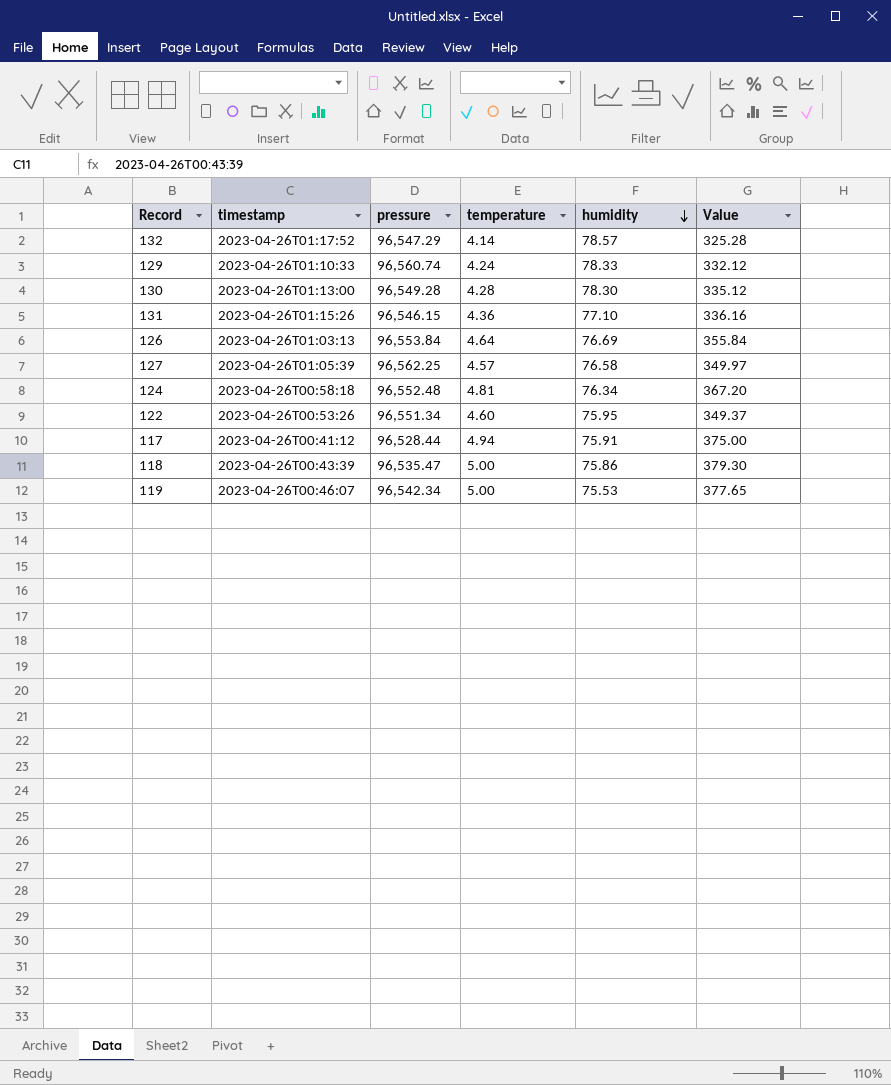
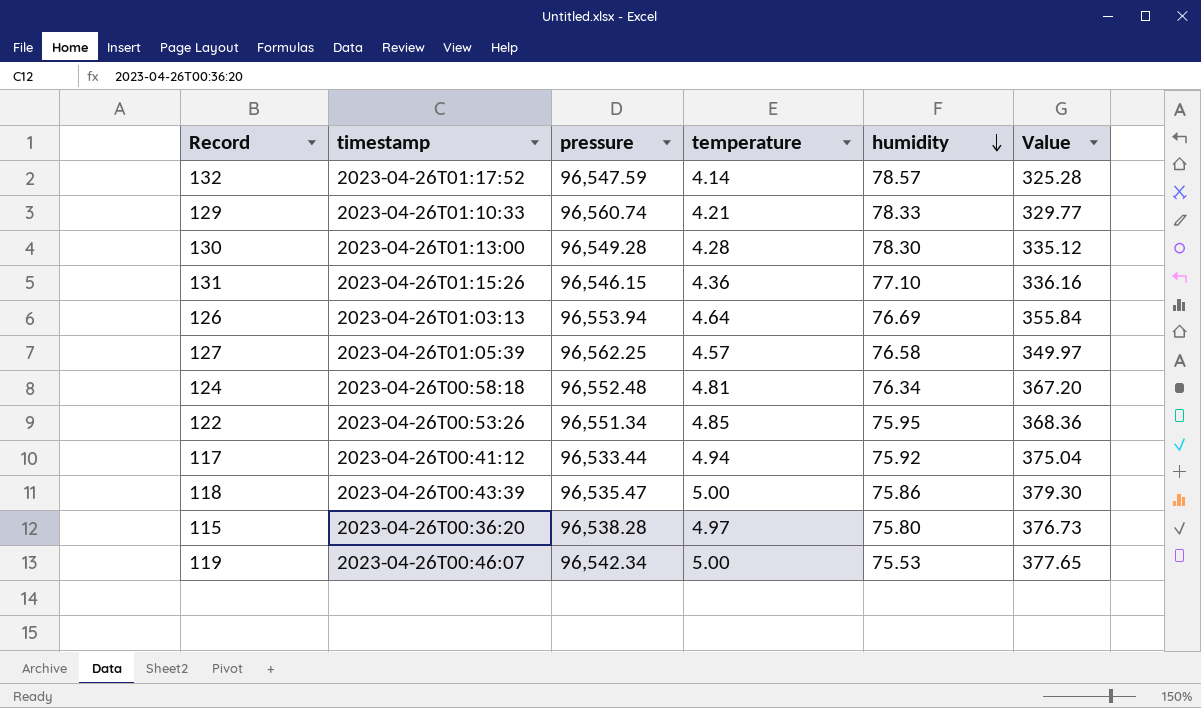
132 | pressure: 96,547.29 -> 96,547.59
129 | temperature: 4.24 -> 4.21
129 | Value: 332.12 -> 329.77
126 | pressure: 96,553.84 -> 96,553.94
122 | temperature: 4.60 -> 4.85
122 | Value: 349.37 -> 368.36
117 | pressure: 96,528.44 -> 96,533.44
117 | humidity: 75.91 -> 75.92
117 | Value: 375.00 -> 375.04
row 115: none -> 2023-04-26T00:36:20 | 96,538.28 | 4.97 | 75.80 | 376.73

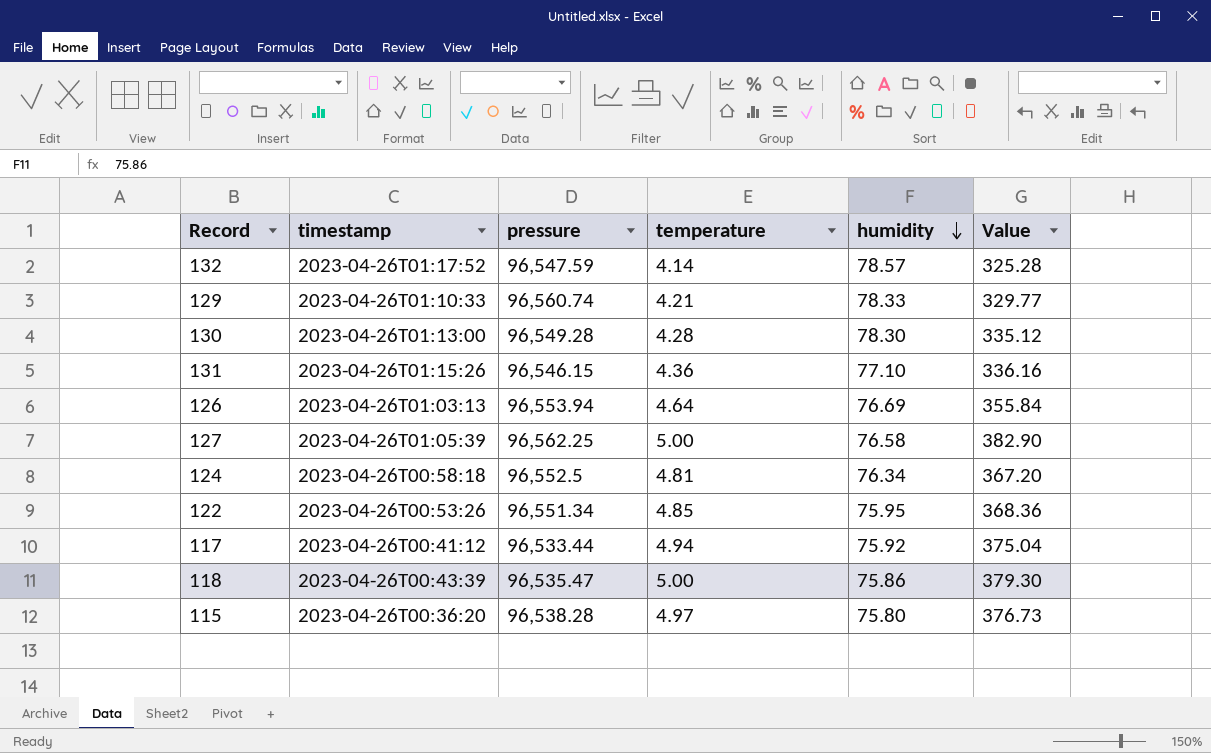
row 119: 2023-04-26T00:46:07 | 96,542.34 | 5.00 | 75.53 | 377.65 -> none
127 | temperature: 4.57 -> 5.00
127 | Value: 349.97 -> 382.90
124 | pressure: 96,552.48 -> 96,552.5

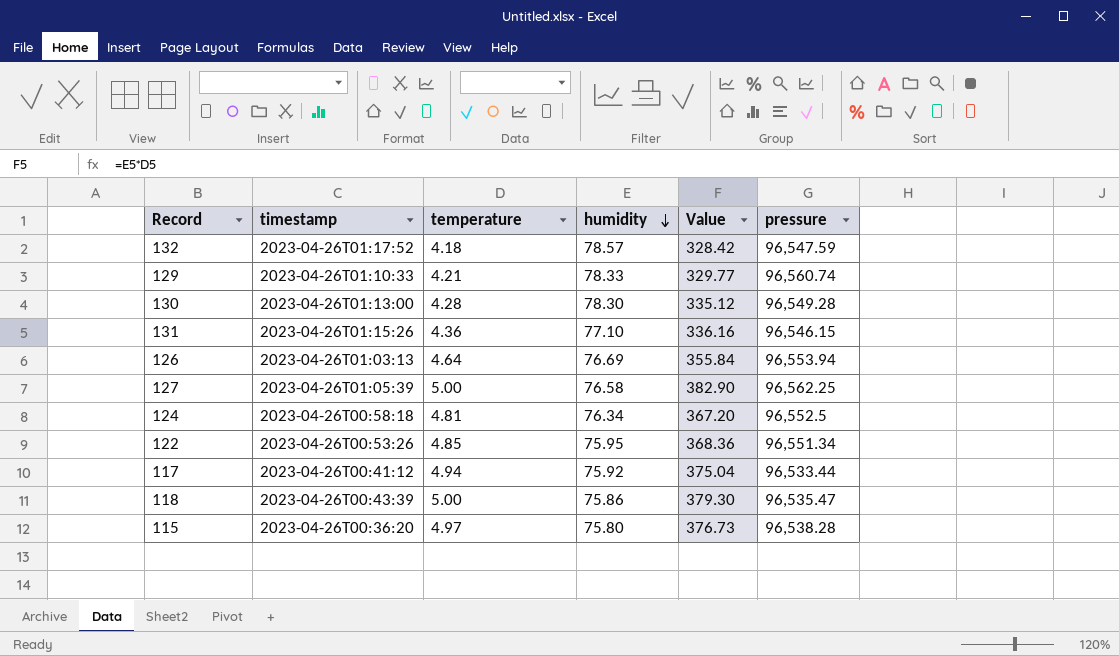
column pressure | position: 3 -> 6
132 | temperature: 4.14 -> 4.18
132 | Value: 325.28 -> 328.42

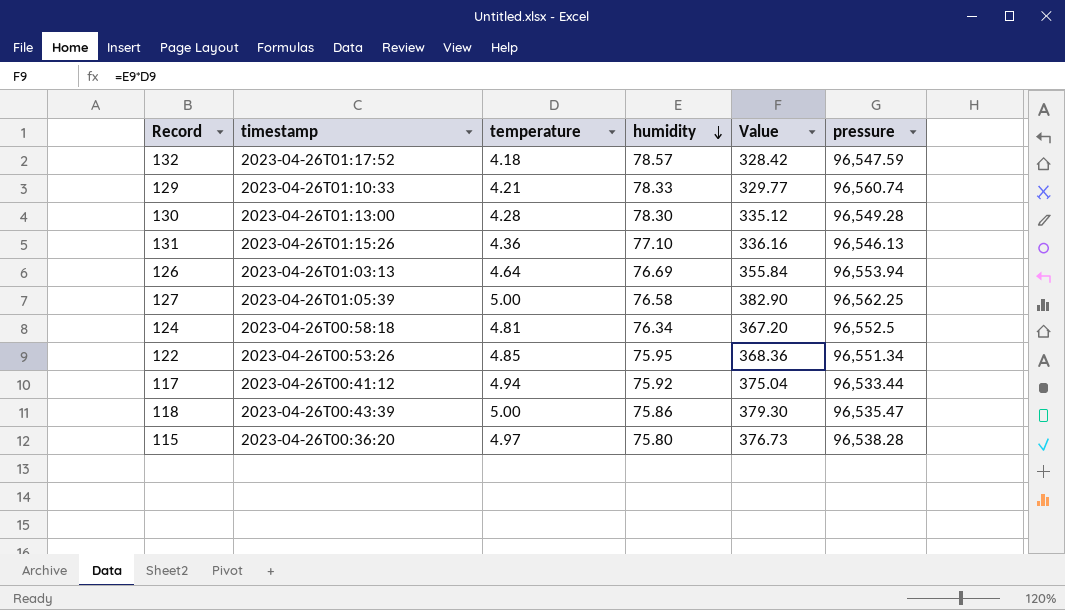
131 | pressure: 96,546.15 -> 96,546.13

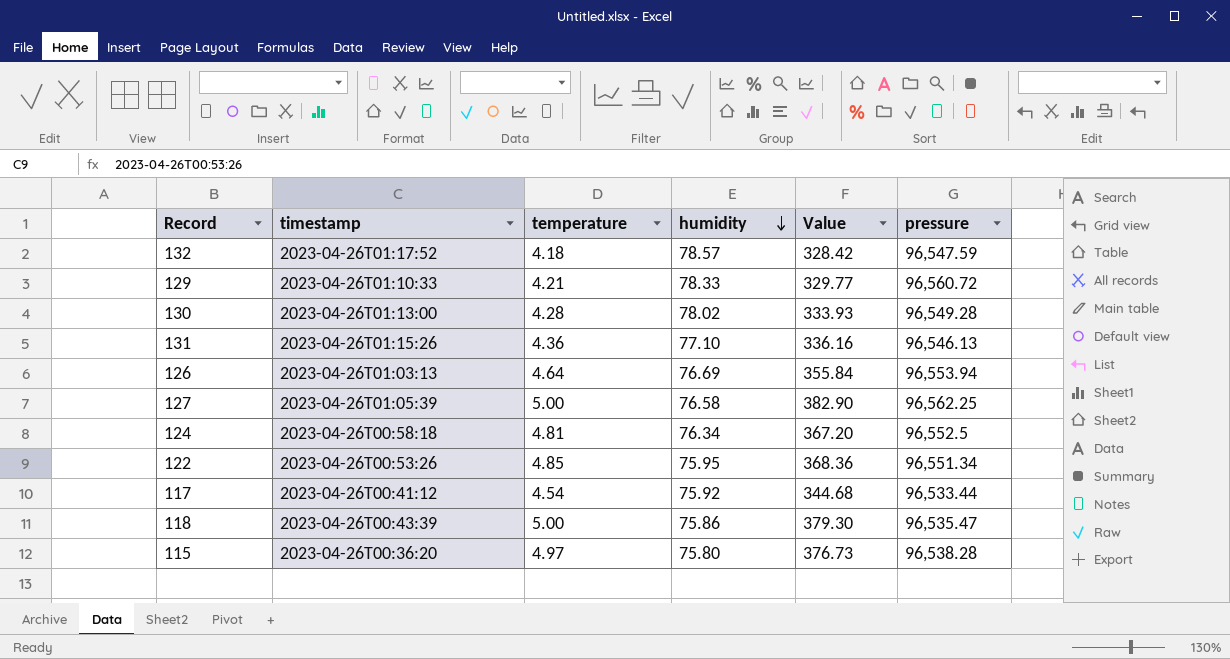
129 | pressure: 96,560.74 -> 96,560.72
130 | humidity: 78.30 -> 78.02
130 | Value: 335.12 -> 333.93
117 | temperature: 4.94 -> 4.54
117 | Value: 375.04 -> 344.68

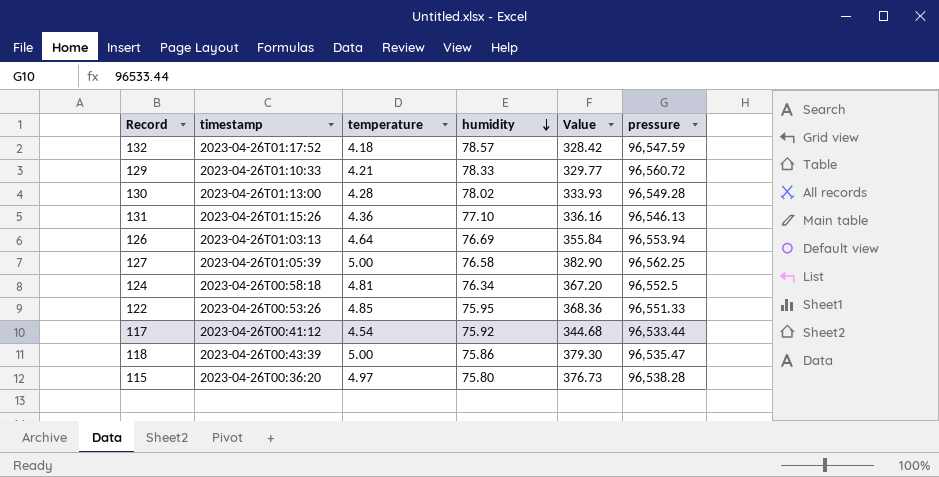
122 | pressure: 96,551.34 -> 96,551.33

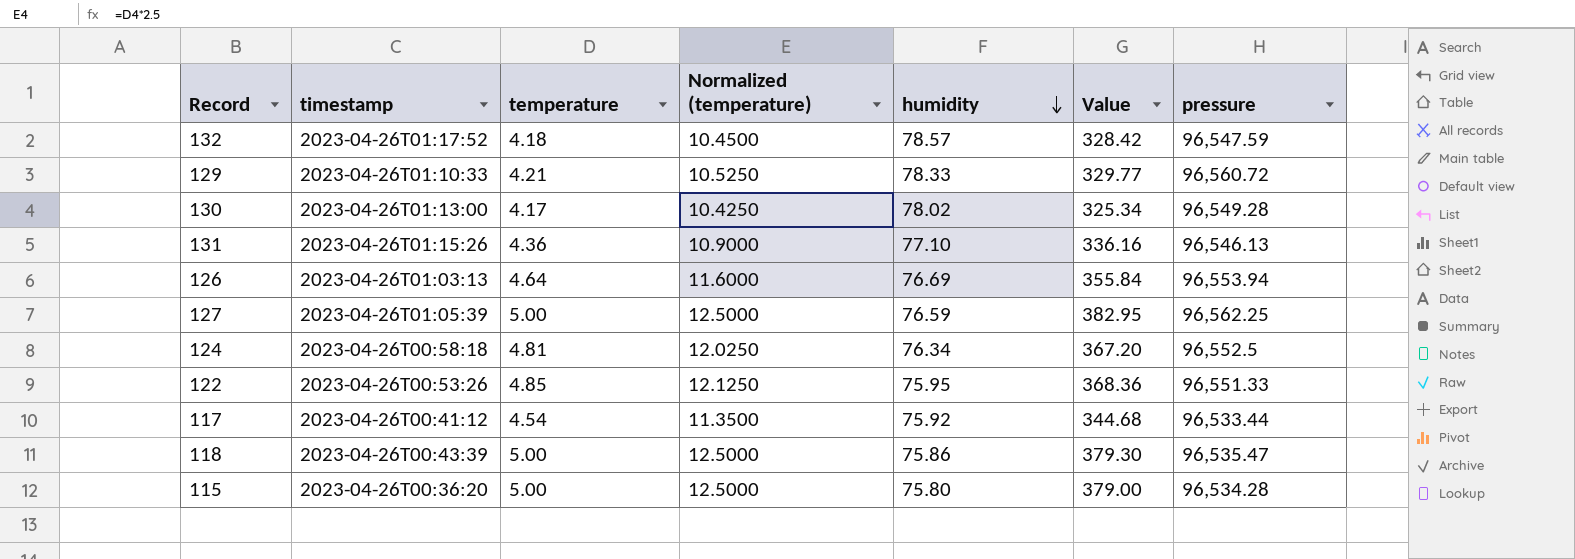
column Normalized (temperature) | formula: none -> [temperature] * 2.5
130 | temperature: 4.28 -> 4.17
130 | Value: 333.93 -> 325.34
127 | humidity: 76.58 -> 76.59
127 | Value: 382.90 -> 382.95
115 | temperature: 4.97 -> 5.00
115 | Value: 376.73 -> 379.00
115 | pressure: 96,538.28 -> 96,534.28

